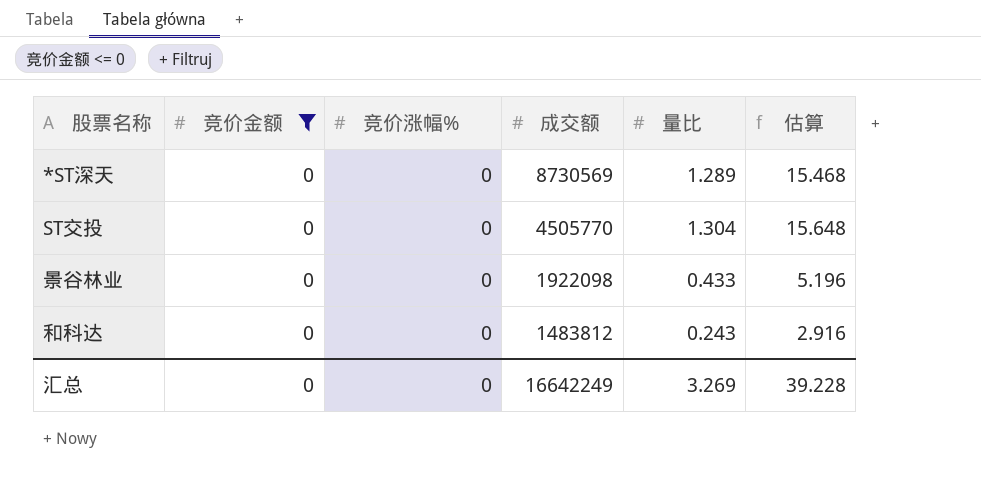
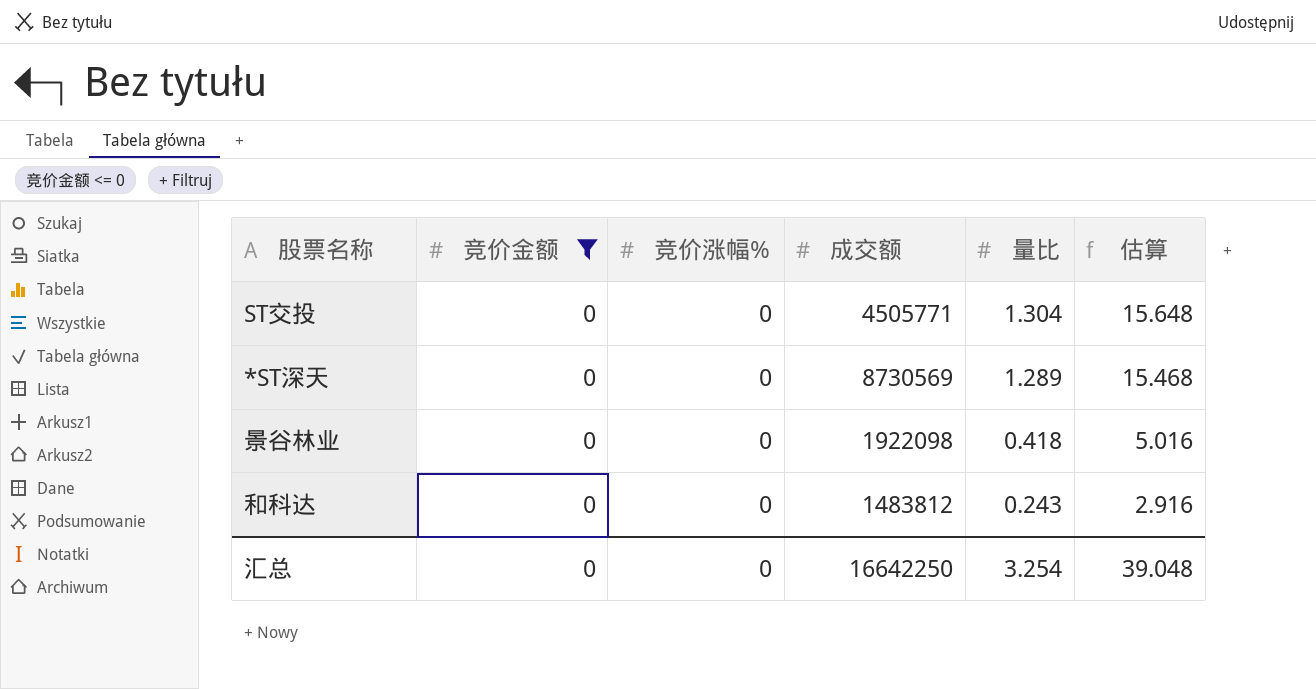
row order: 成交额 descending -> 量比 descending
ST交投 | 成交额: 4505770 -> 4505771
景谷林业 | 量比: 0.433 -> 0.418
景谷林业 | 估算: 5.196 -> 5.016
汇总 | 成交额: 16642249 -> 16642250
汇总 | 量比: 3.269 -> 3.254
汇总 | 估算: 39.228 -> 39.048

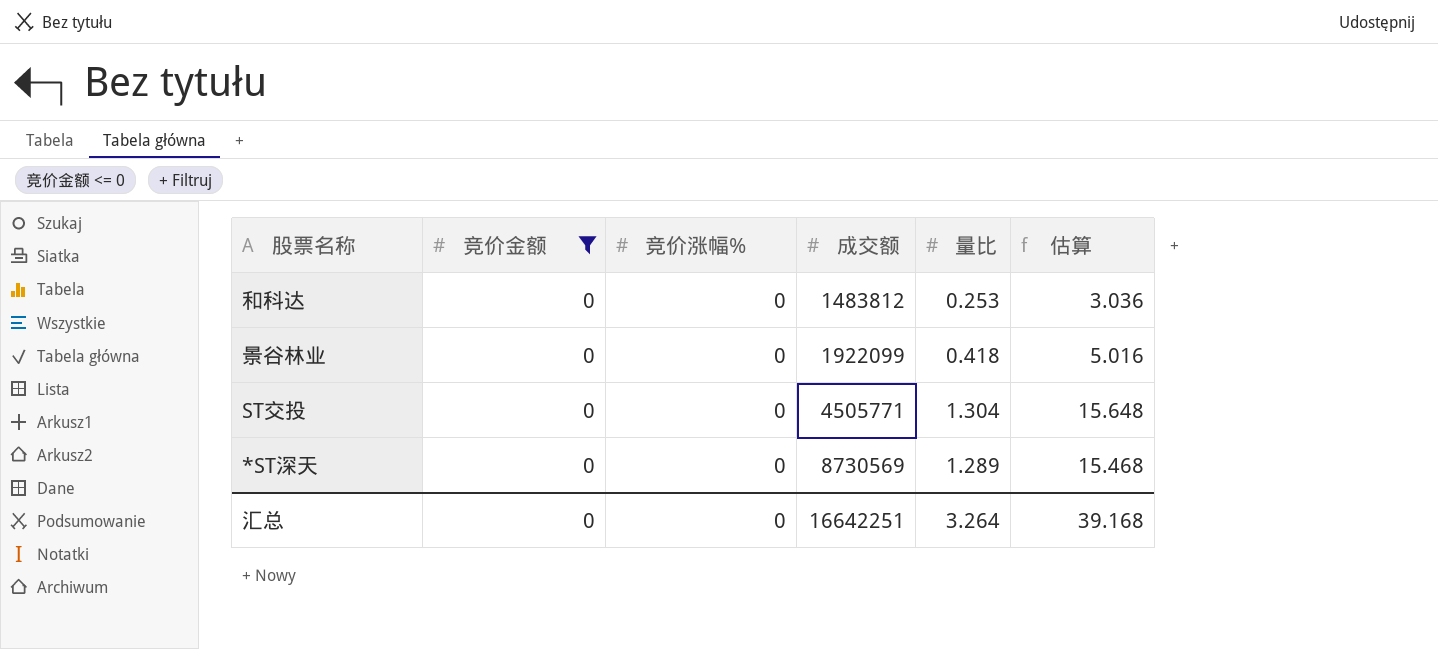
row order: 量比 descending -> 成交额 ascending
和科达 | 量比: 0.243 -> 0.253
和科达 | 估算: 2.916 -> 3.036
景谷林业 | 成交额: 1922098 -> 1922099
汇总 | 成交额: 16642250 -> 16642251
汇总 | 量比: 3.254 -> 3.264
汇总 | 估算: 39.048 -> 39.168

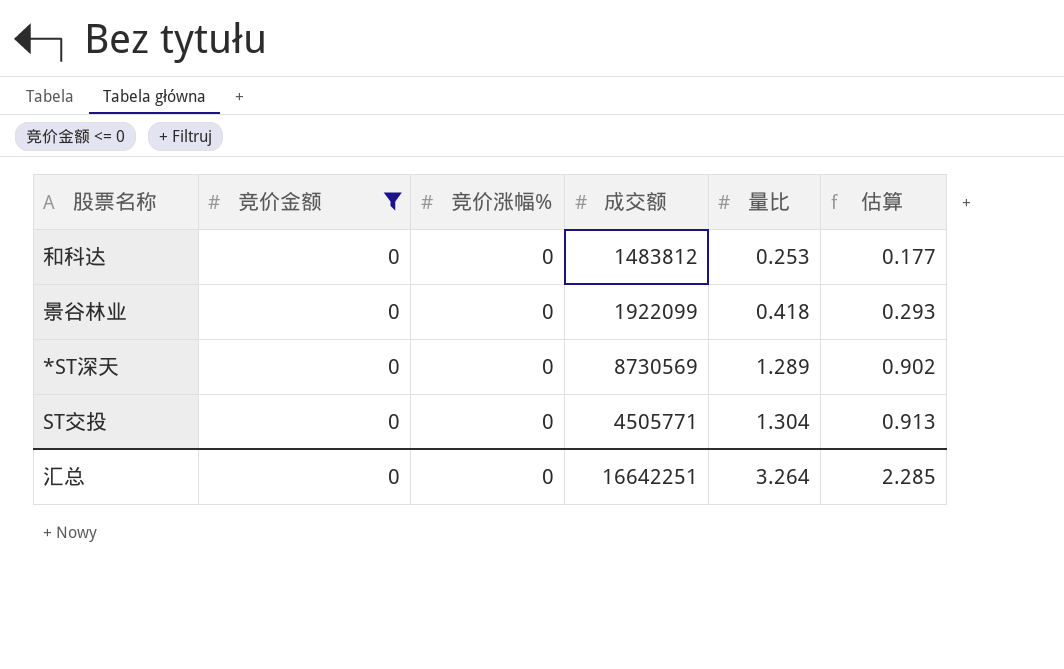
row order: 成交额 ascending -> 量比 ascending
column 估算 | formula: [量比] * 12 -> [量比] * 0.7
汇总 | 估算: 39.168 -> 2.285

